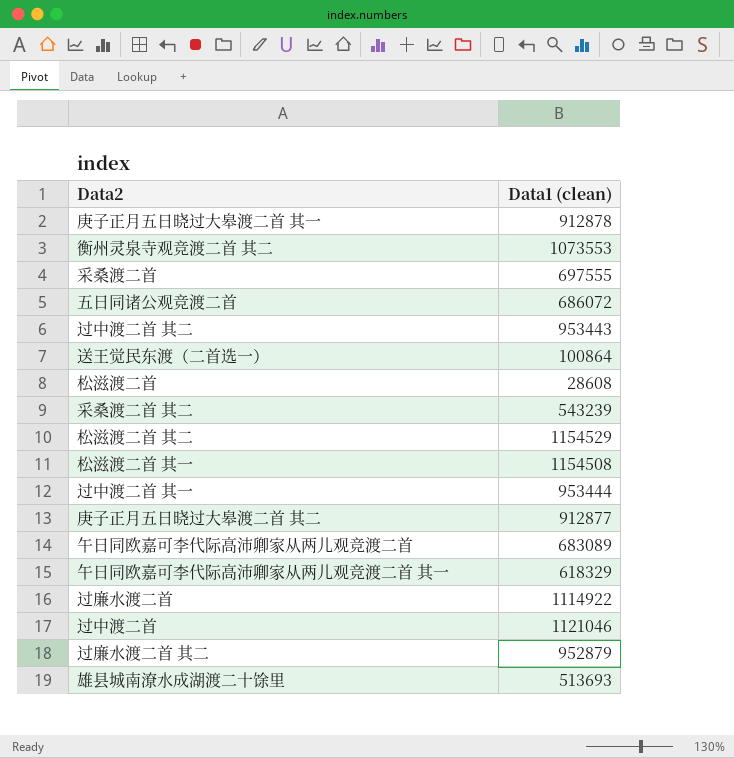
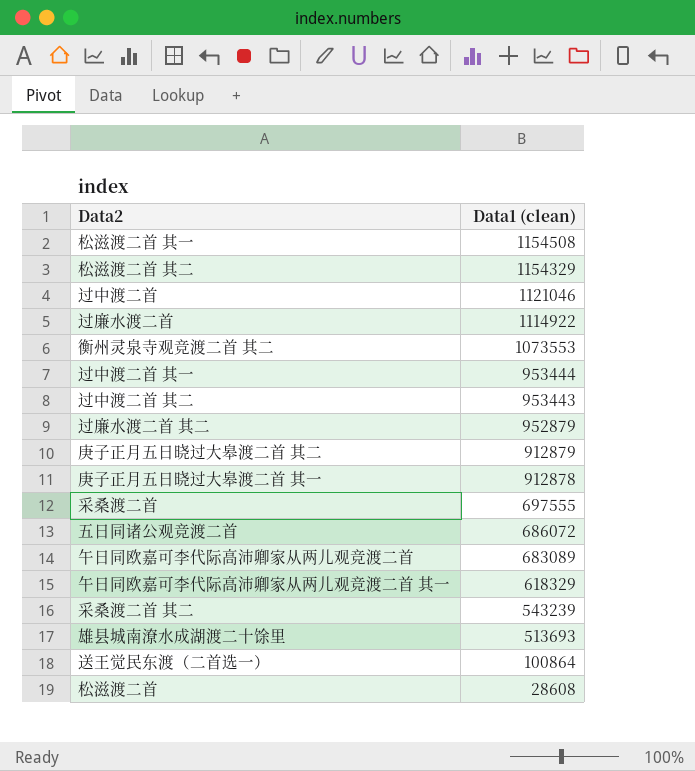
row order: none -> Data1 (clean) descending
松滋渡二首 其二 | Data1 (clean): 1154529 -> 1154329
庚子正月五日晓过大皋渡二首 其二 | Data1 (clean): 912877 -> 912879

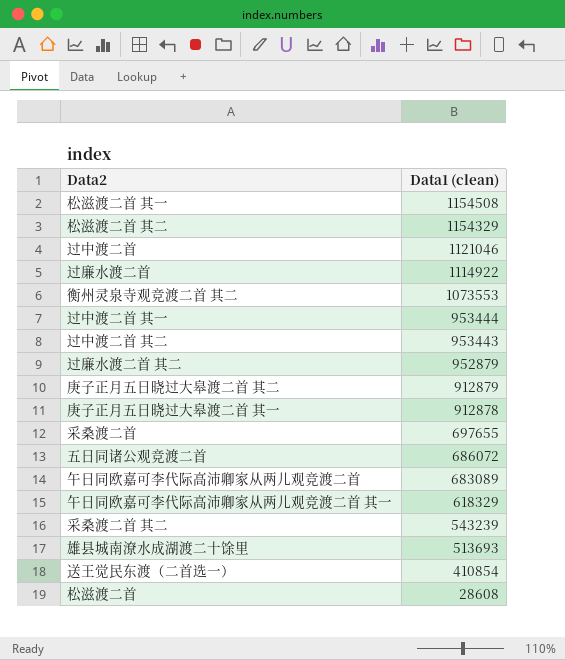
采桑渡二首 | Data1 (clean): 697555 -> 697655
送王觉民东渡（二首选一） | Data1 (clean): 100864 -> 410854

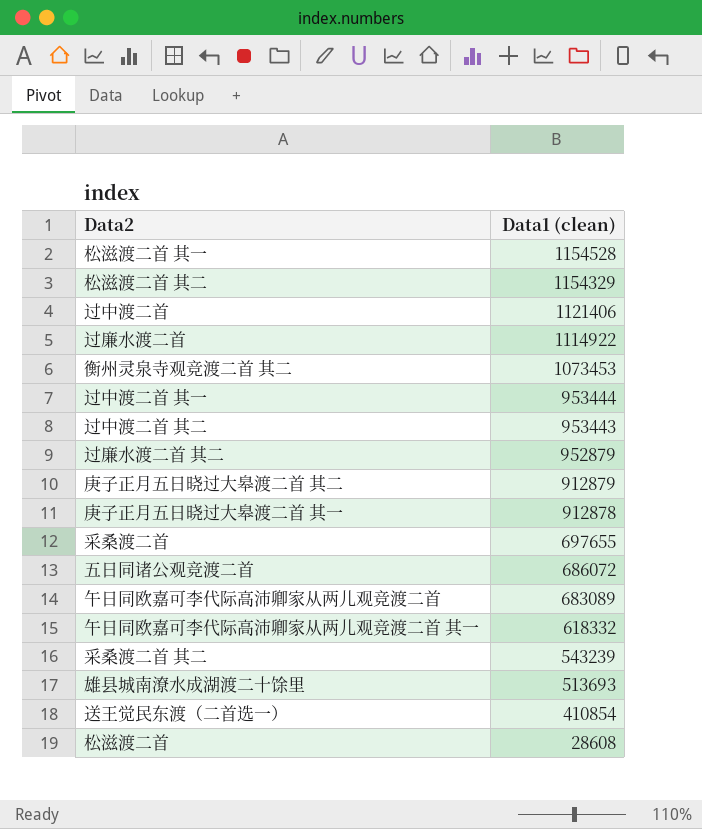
松滋渡二首 其一 | Data1 (clean): 1154508 -> 1154528
过中渡二首 | Data1 (clean): 1121046 -> 1121406
衡州灵泉寺观竞渡二首 其二 | Data1 (clean): 1073553 -> 1073453
午日同欧嘉可李代际高沛卿家从两儿观竞渡二首 其一 | Data1 (clean): 618329 -> 618332

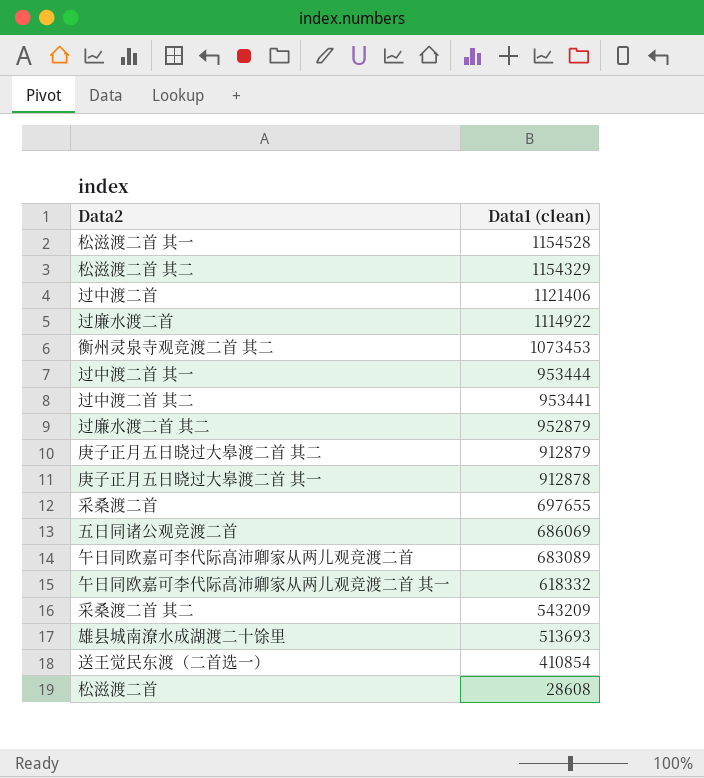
过中渡二首 其二 | Data1 (clean): 953443 -> 953441
五日同诸公观竞渡二首 | Data1 (clean): 686072 -> 686069
采桑渡二首 其二 | Data1 (clean): 543239 -> 543209

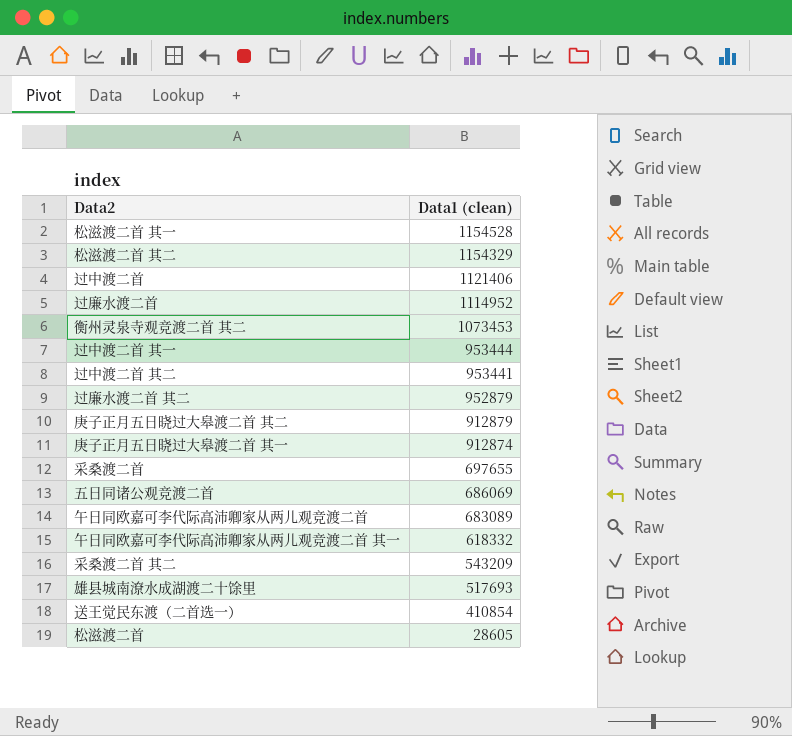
过廉水渡二首 | Data1 (clean): 1114922 -> 1114952
庚子正月五日晓过大皋渡二首 其一 | Data1 (clean): 912878 -> 912874
雄县城南潦水成湖渡二十馀里 | Data1 (clean): 513693 -> 517693
松滋渡二首 | Data1 (clean): 28608 -> 28605

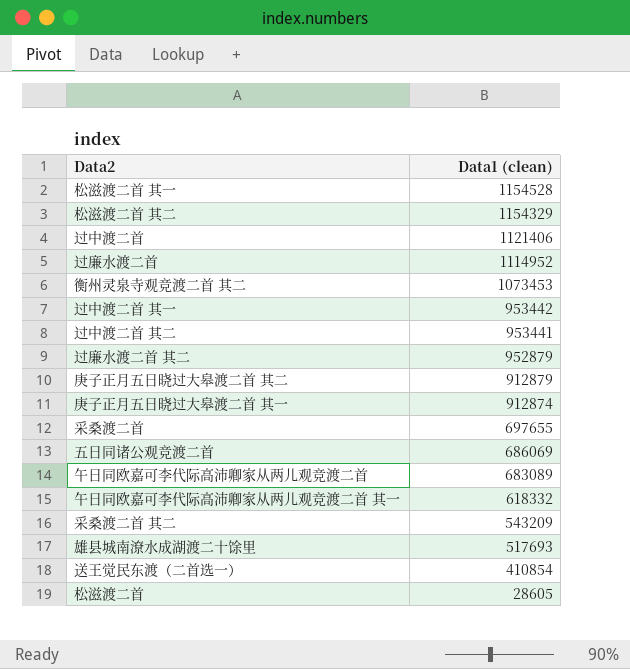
过中渡二首 其一 | Data1 (clean): 953444 -> 953442

